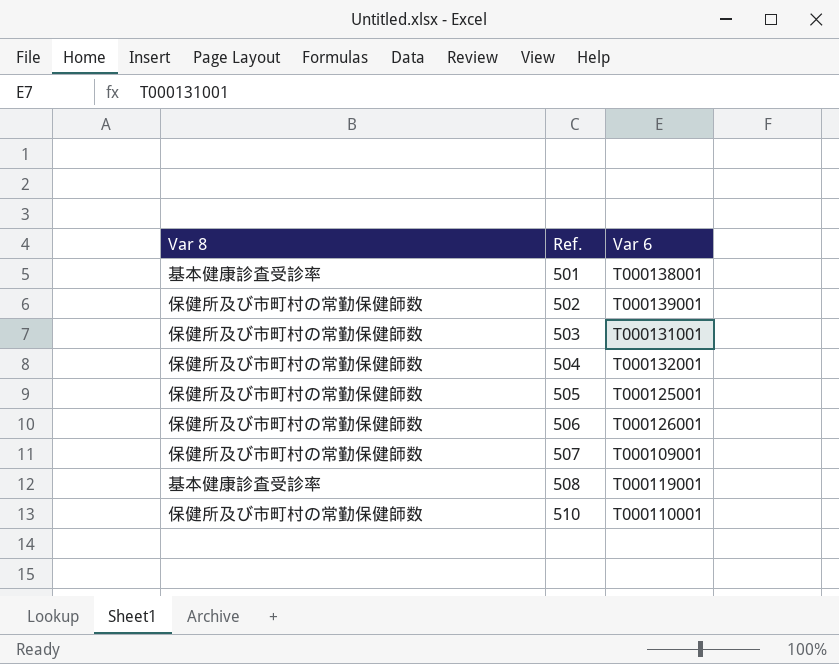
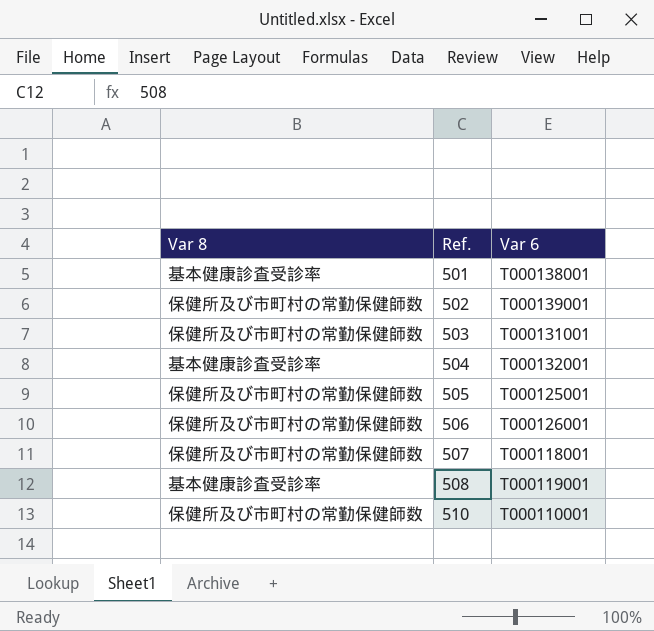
504 | Var 8: 保健所及び市町村の常勤保健師数 -> 基本健康診査受診率
507 | Var 6: T000109001 -> T000118001

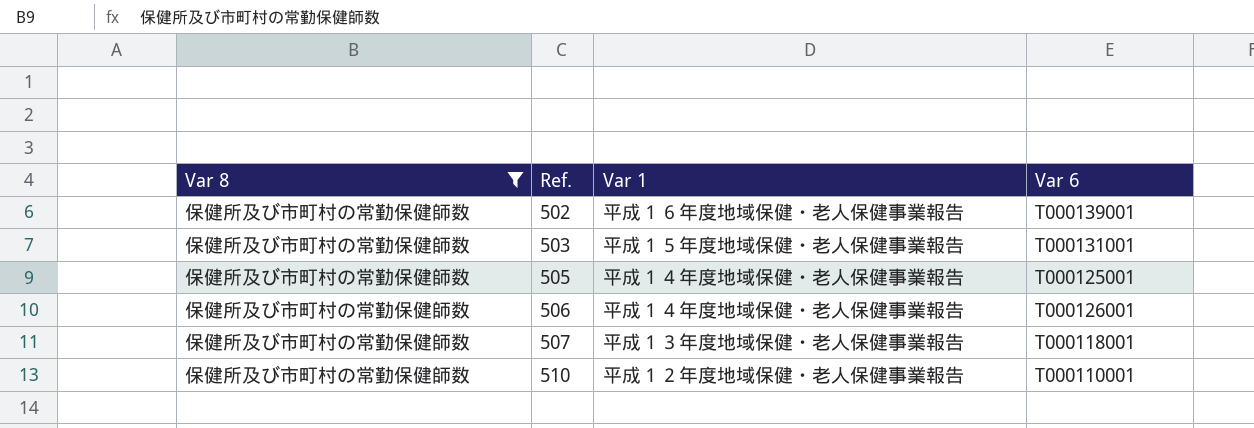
filter: none -> Var 8 = 保健所及び市町村の常勤保健師数
column Var 1 | position: none -> 3

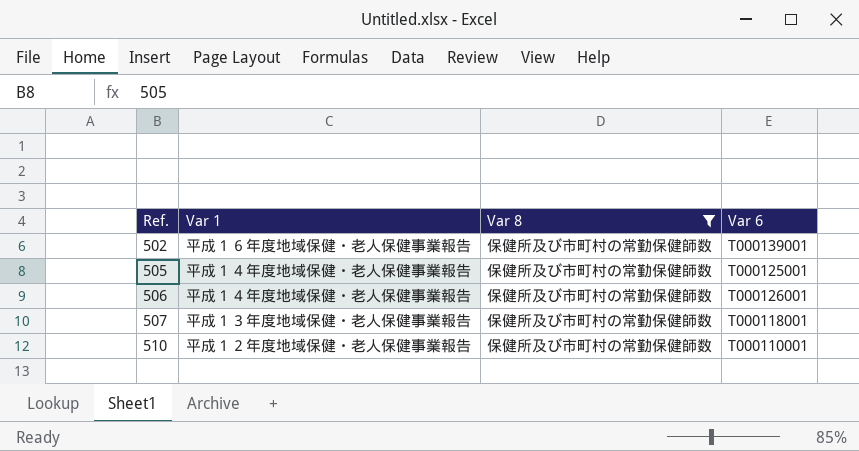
column Var 8 | position: 1 -> 3
row 503: 保健所及び市町村の常勤保健師数 | 平成１５年度地域保健・老人保健事業報告 | T000131001 -> none

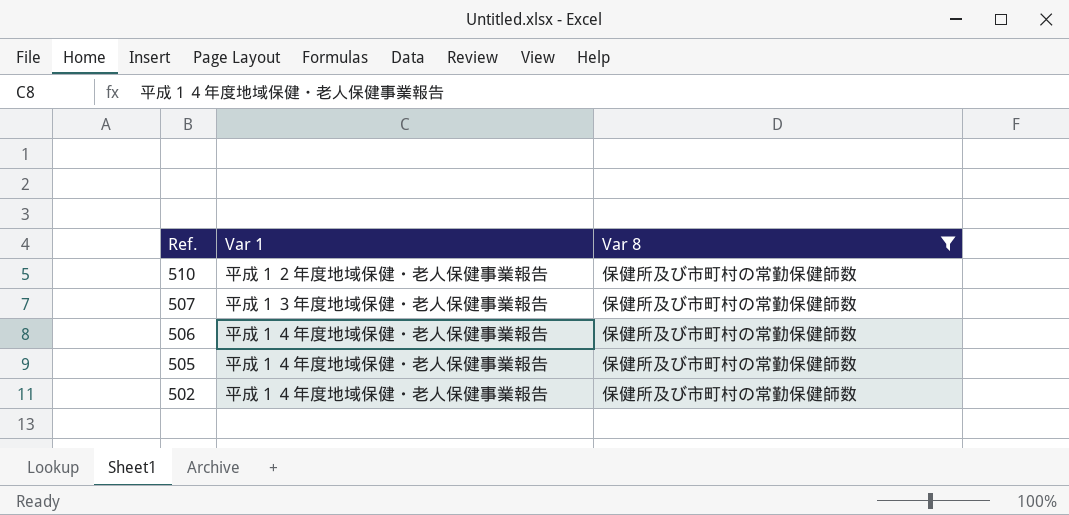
row order: Ref. ascending -> Ref. descending
column Var 6 | position: 4 -> none
502 | Var 1: 平成１６年度地域保健・老人保健事業報告 -> 平成１４年度地域保健・老人保健事業報告

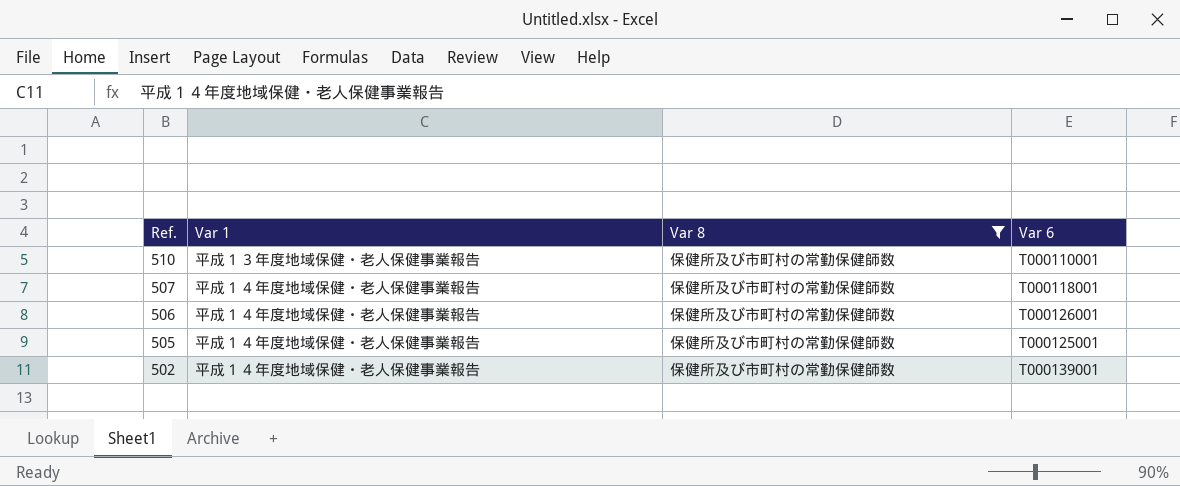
column Var 6 | position: none -> 4
510 | Var 1: 平成１２年度地域保健・老人保健事業報告 -> 平成１３年度地域保健・老人保健事業報告
507 | Var 1: 平成１３年度地域保健・老人保健事業報告 -> 平成１４年度地域保健・老人保健事業報告

